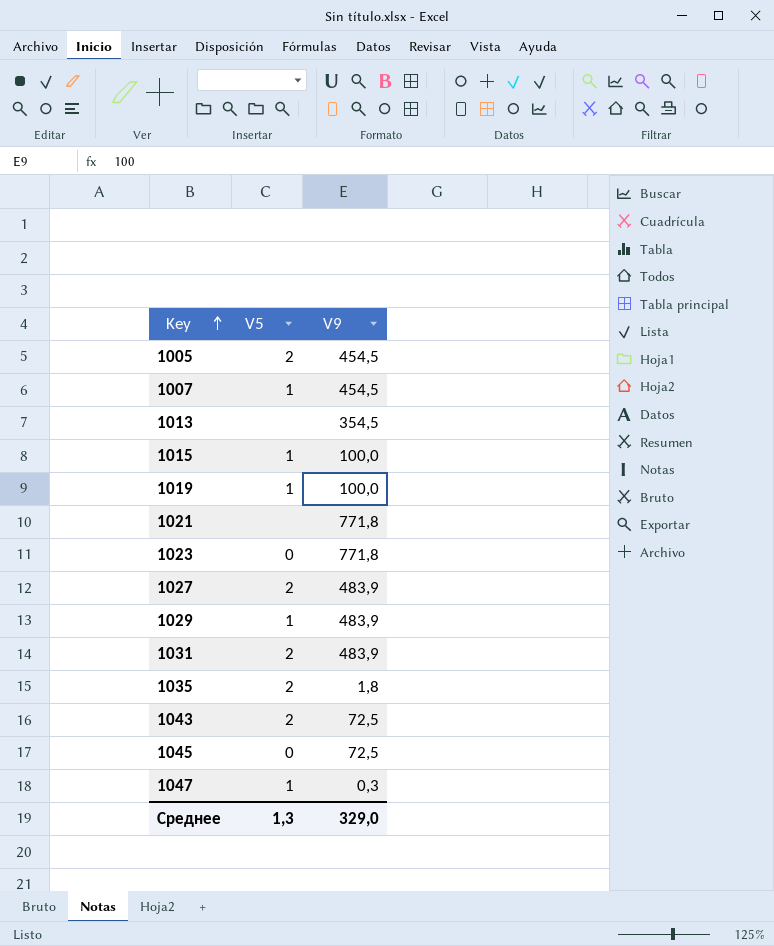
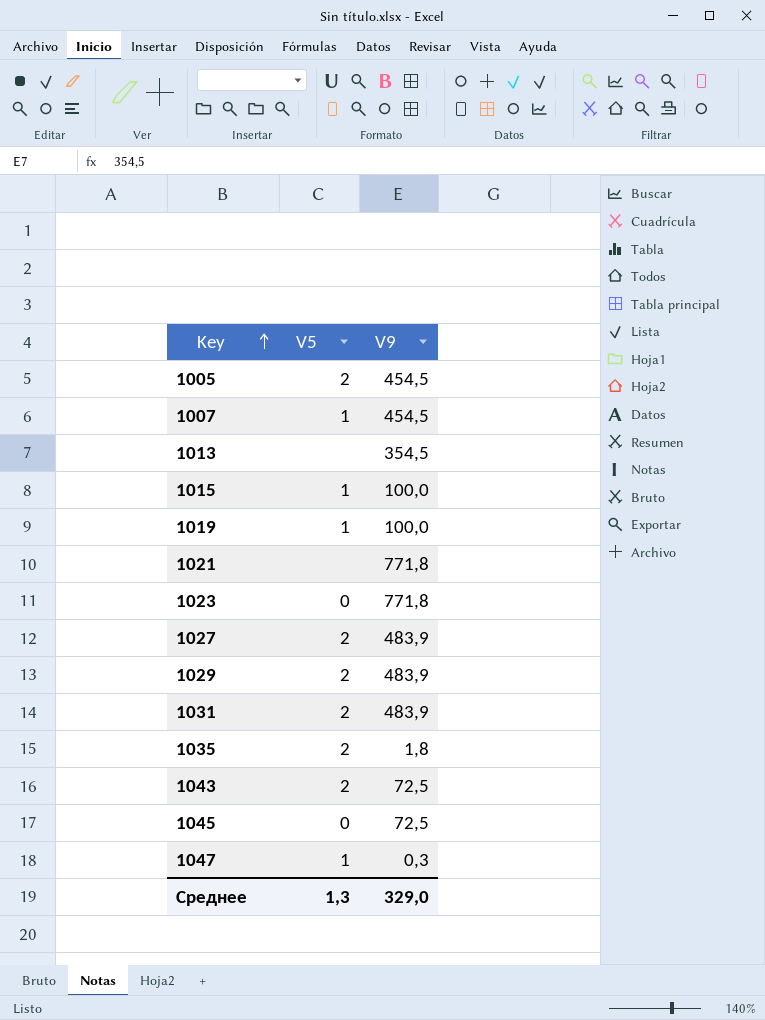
1029 | V5: 1 -> 2

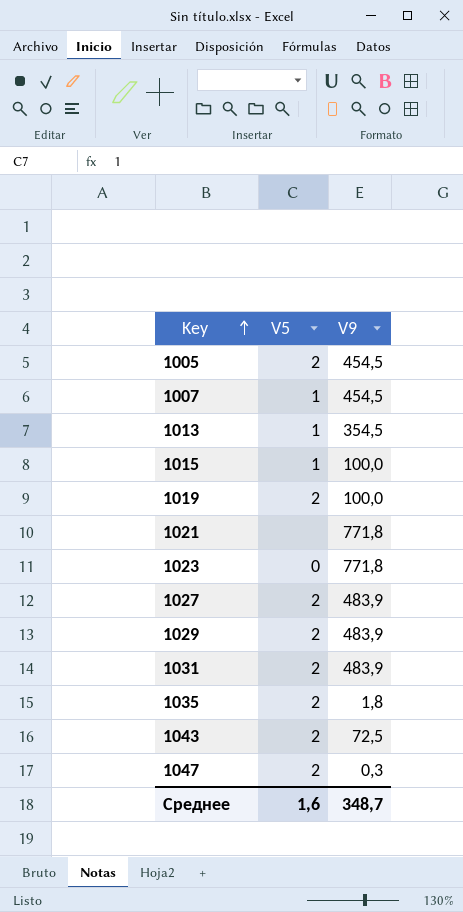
row 1045: 0 | 72,5 -> none
1013 | V5: none -> 1
1019 | V5: 1 -> 2
1047 | V5: 1 -> 2
Среднее | V5: 1,3 -> 1,6
Среднее | V9: 329,0 -> 348,7

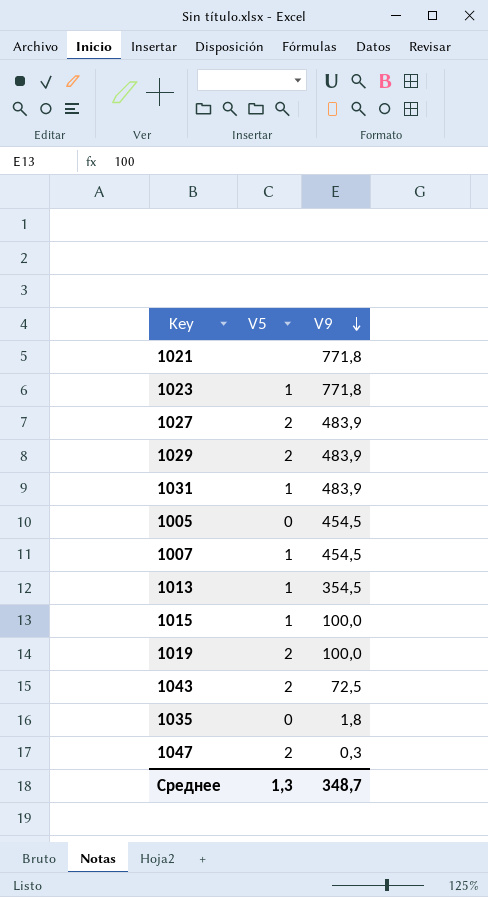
row order: Key ascending -> V9 descending
1023 | V5: 0 -> 1
1031 | V5: 2 -> 1
1005 | V5: 2 -> 0
1035 | V5: 2 -> 0
Среднее | V5: 1,6 -> 1,3

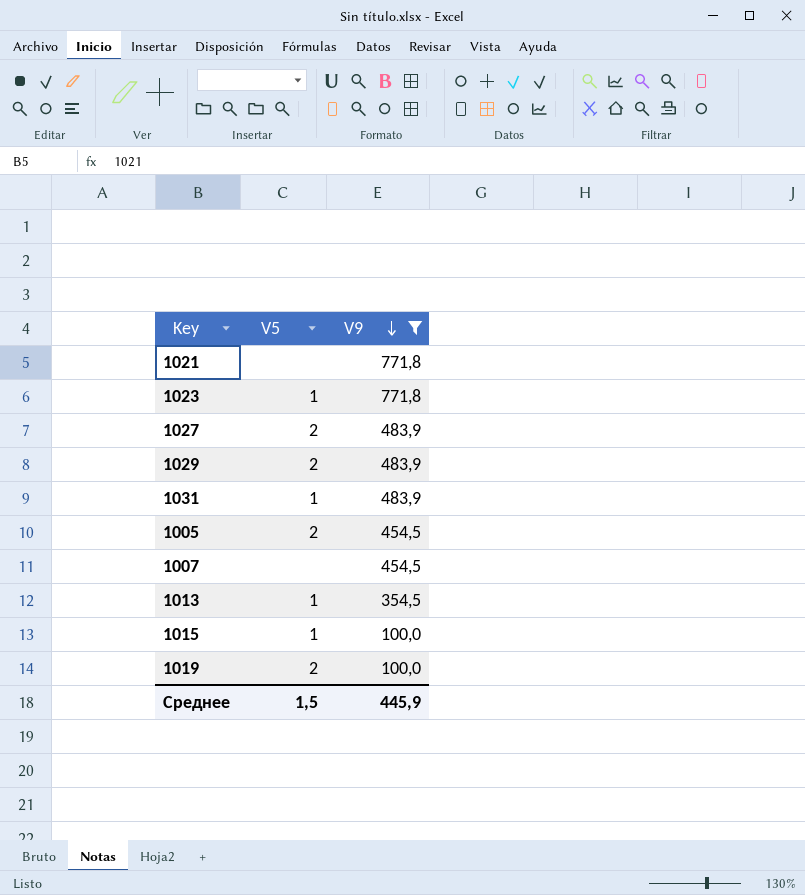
filter: none -> V9 >= 100,0
1005 | V5: 0 -> 2
1007 | V5: 1 -> none
Среднее | V5: 1,3 -> 1,5
Среднее | V9: 348,7 -> 445,9

